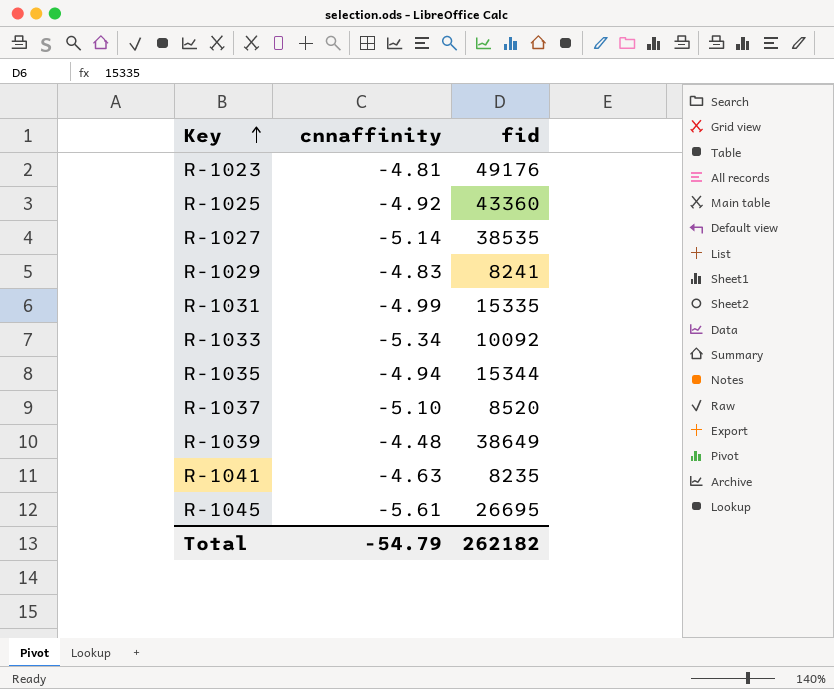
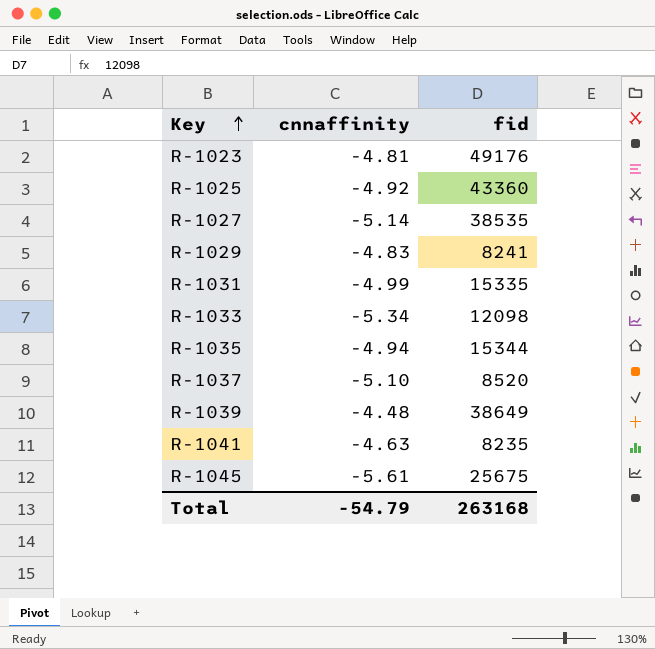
R-1033 | fid: 10092 -> 12098
R-1045 | fid: 26695 -> 25675
Total | fid: 262182 -> 263168

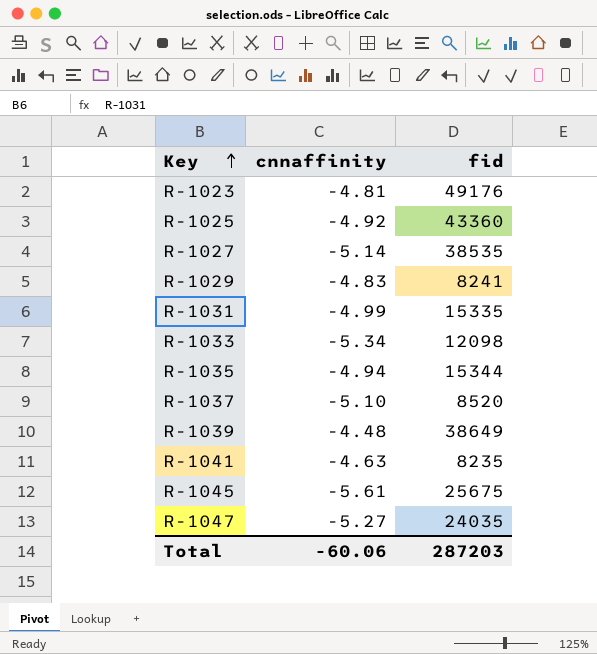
row R-1047: none -> -5.27 | 24035
Total | cnnaffinity: -54.79 -> -60.06
Total | fid: 263168 -> 287203

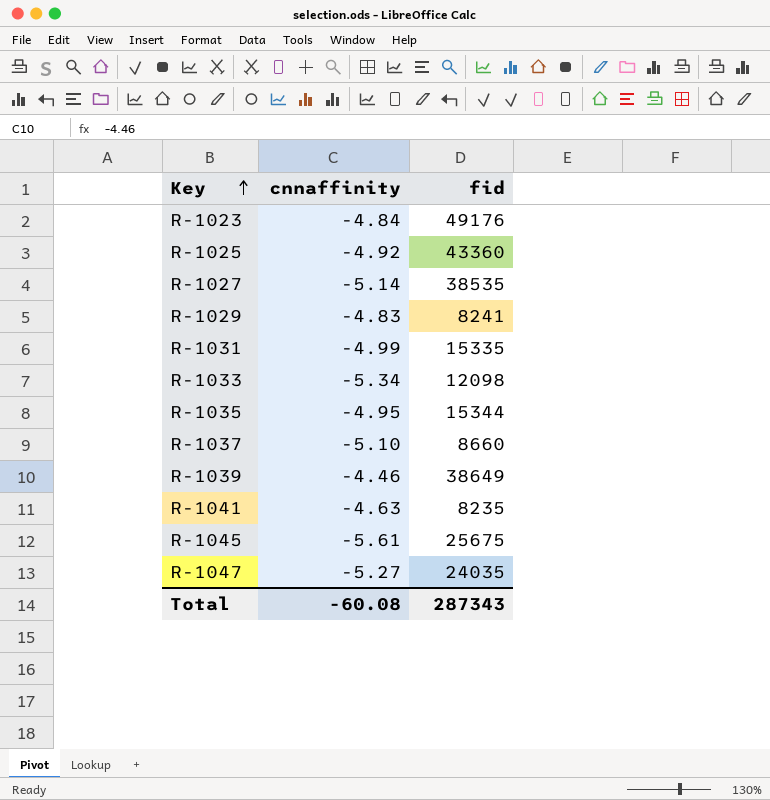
R-1023 | cnnaffinity: -4.81 -> -4.84
R-1035 | cnnaffinity: -4.94 -> -4.95
R-1037 | fid: 8520 -> 8660
R-1039 | cnnaffinity: -4.48 -> -4.46
Total | cnnaffinity: -60.06 -> -60.08
Total | fid: 287203 -> 287343

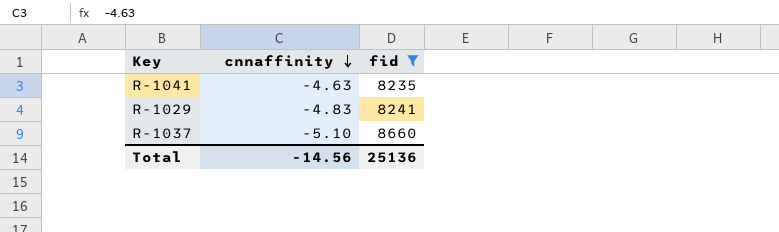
filter: none -> fid <= 8660
row order: Key ascending -> cnnaffinity descending
Total | cnnaffinity: -60.08 -> -14.56
Total | fid: 287343 -> 25136

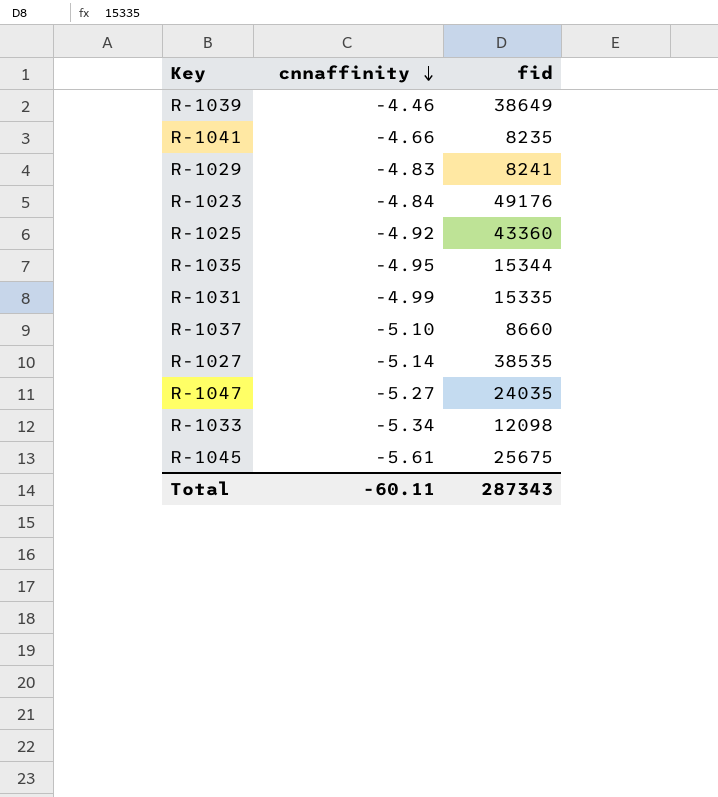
filter: fid <= 8660 -> none
R-1041 | cnnaffinity: -4.63 -> -4.66
Total | cnnaffinity: -14.56 -> -60.11
Total | fid: 25136 -> 287343

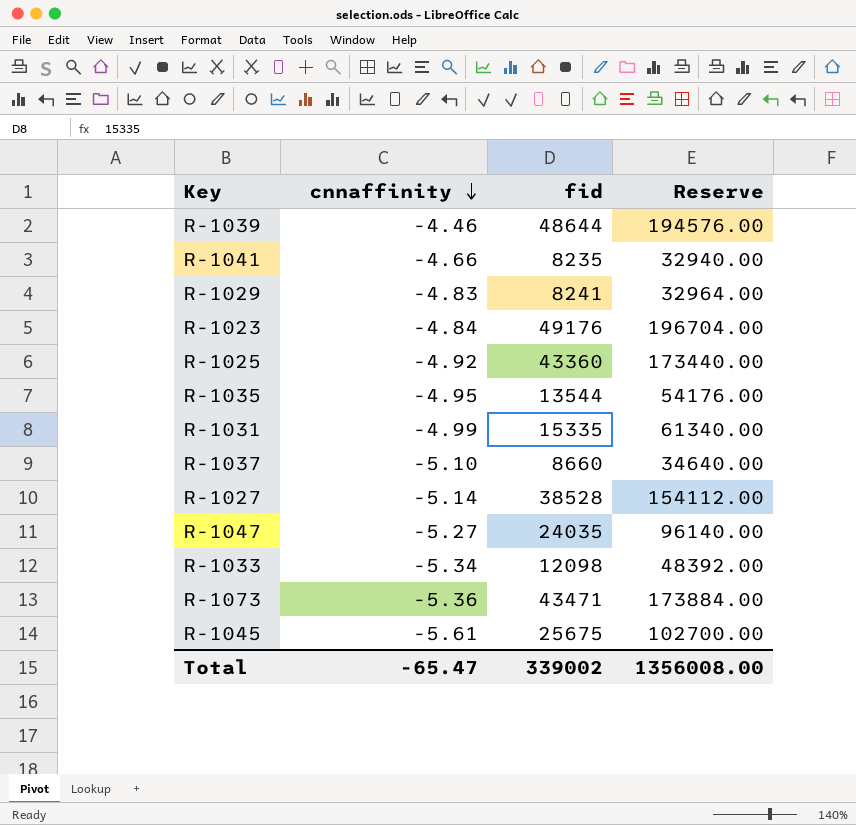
column Reserve | formula: none -> [fid] * 4
R-1039 | fid: 38649 -> 48644
R-1035 | fid: 15344 -> 13544
R-1027 | fid: 38535 -> 38528
row R-1073: none -> -5.36 | 43471 | 173884.00
Total | cnnaffinity: -60.11 -> -65.47
Total | fid: 287343 -> 339002

